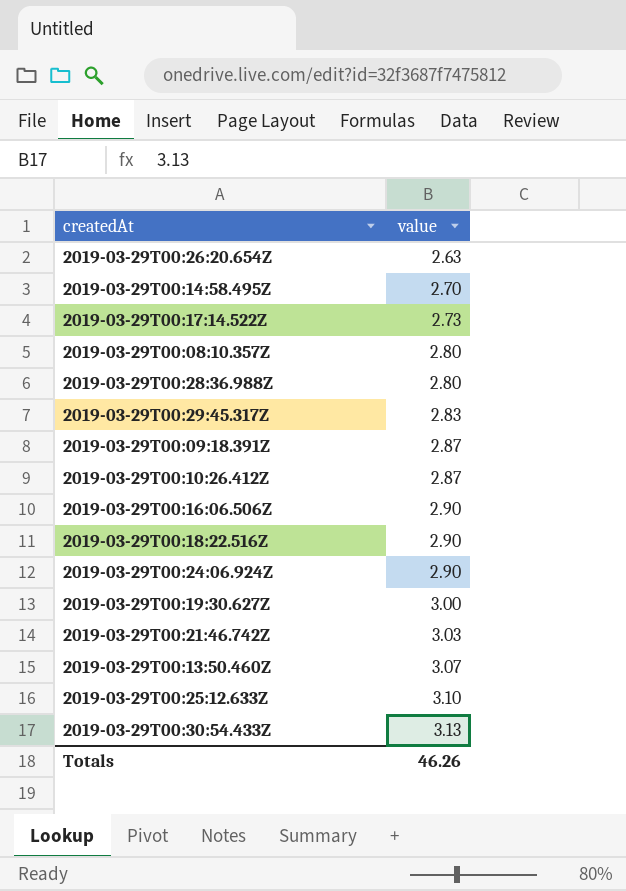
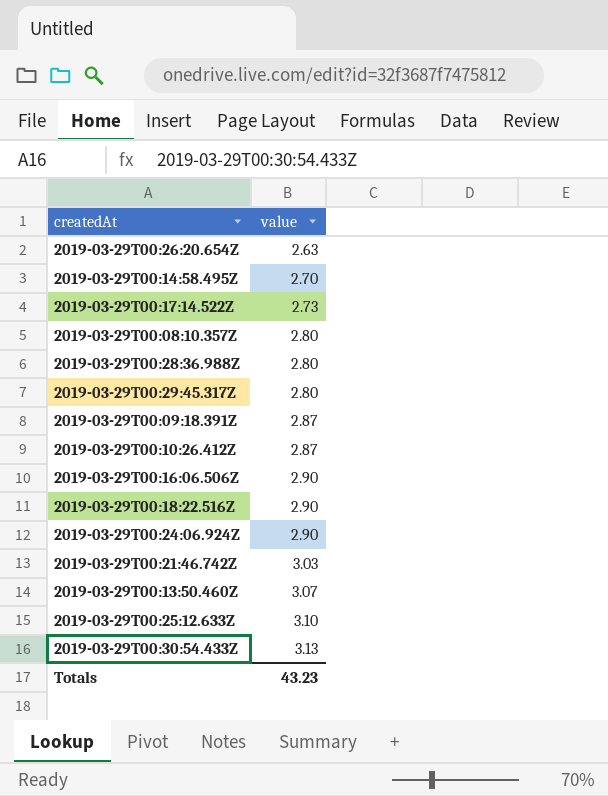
row 2019-03-29T00:19:30.627Z: 3.00 -> none
2019-03-29T00:29:45.317Z | value: 2.83 -> 2.80
Totals | value: 46.26 -> 43.23

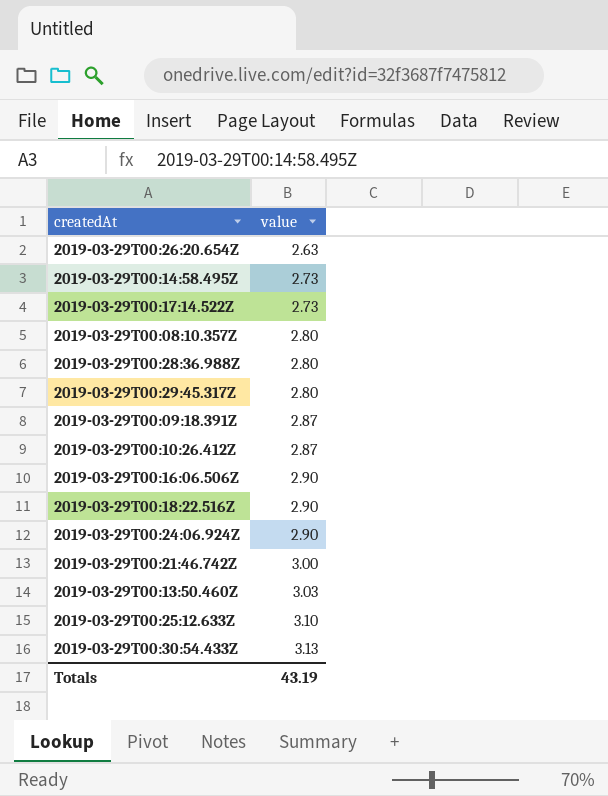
2019-03-29T00:14:58.495Z | value: 2.70 -> 2.73
2019-03-29T00:21:46.742Z | value: 3.03 -> 3.00
2019-03-29T00:13:50.460Z | value: 3.07 -> 3.03
Totals | value: 43.23 -> 43.19

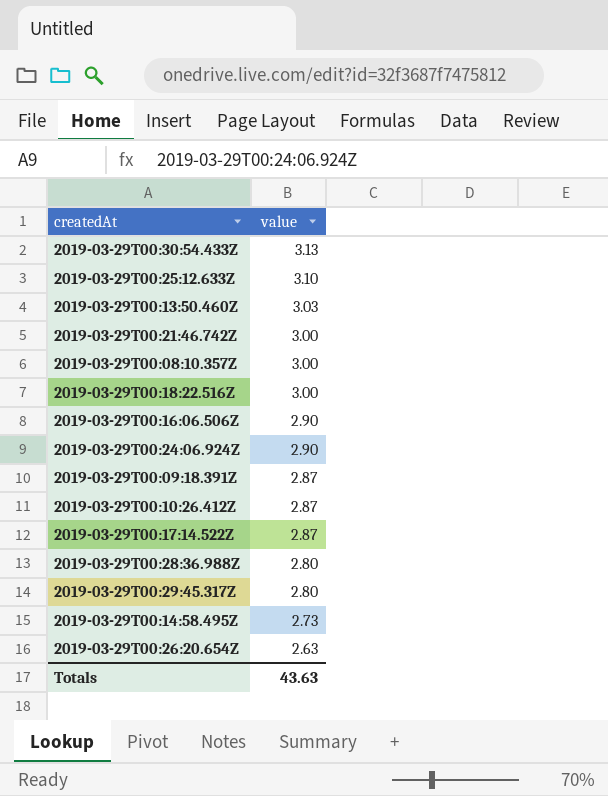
row order: value ascending -> value descending
2019-03-29T00:08:10.357Z | value: 2.80 -> 3.00
2019-03-29T00:18:22.516Z | value: 2.90 -> 3.00
2019-03-29T00:17:14.522Z | value: 2.73 -> 2.87
Totals | value: 43.19 -> 43.63

